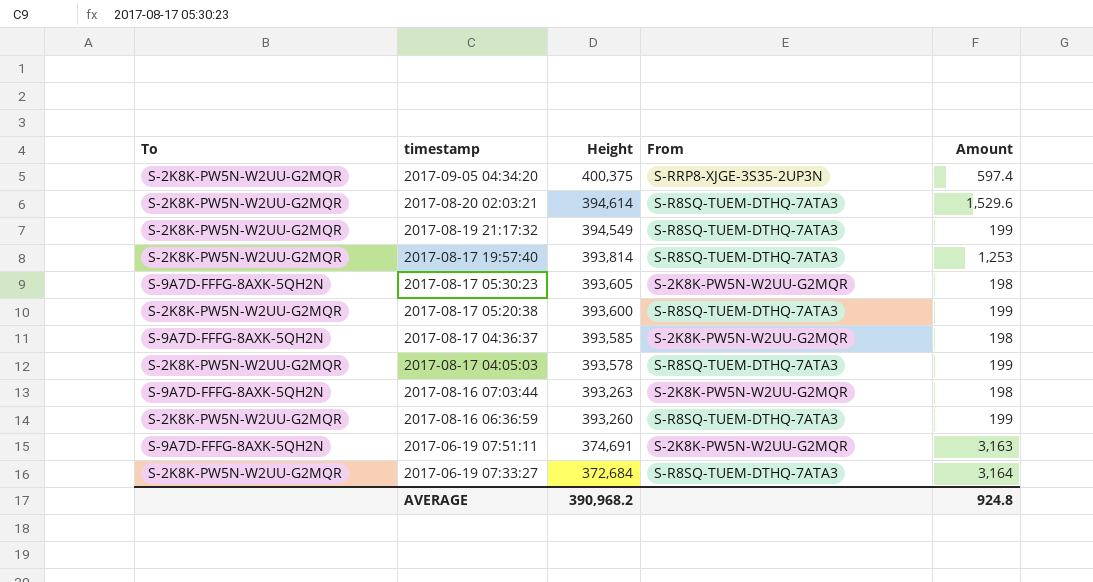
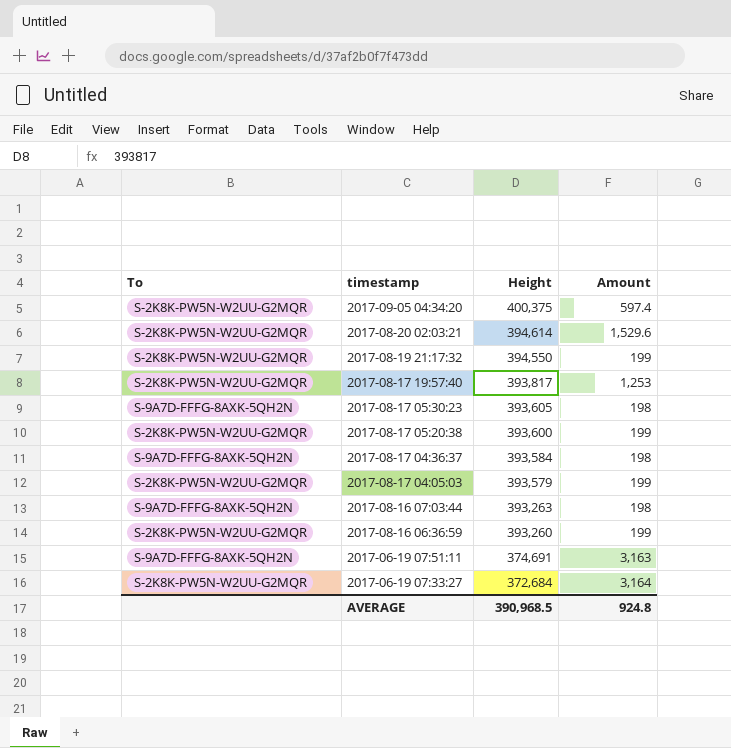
column From | position: 4 -> none
2017-08-19 21:17:32 | Height: 394,549 -> 394,550
2017-08-17 19:57:40 | Height: 393,814 -> 393,817
2017-08-17 04:36:37 | Height: 393,585 -> 393,584
2017-08-17 04:05:03 | Height: 393,578 -> 393,579
AVERAGE | Height: 390,968.2 -> 390,968.5

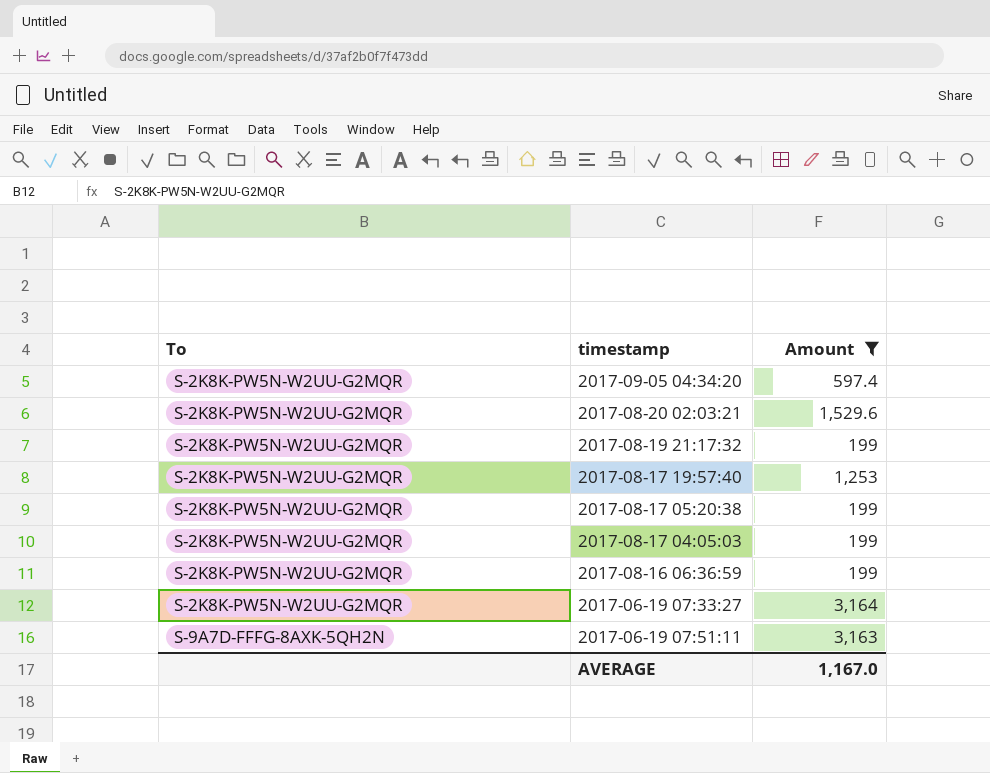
filter: none -> Amount != 198
row order: timestamp descending -> To ascending
column Height | position: 3 -> none
AVERAGE | Amount: 924.8 -> 1,167.0

